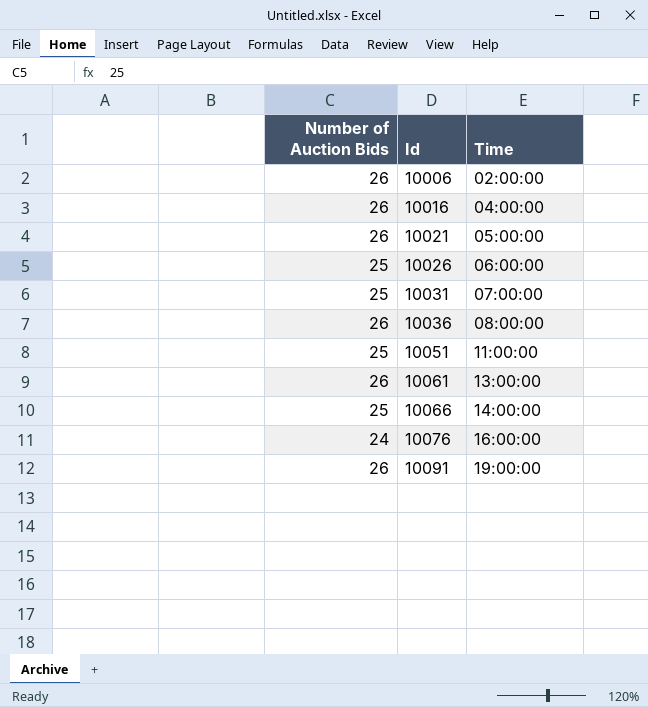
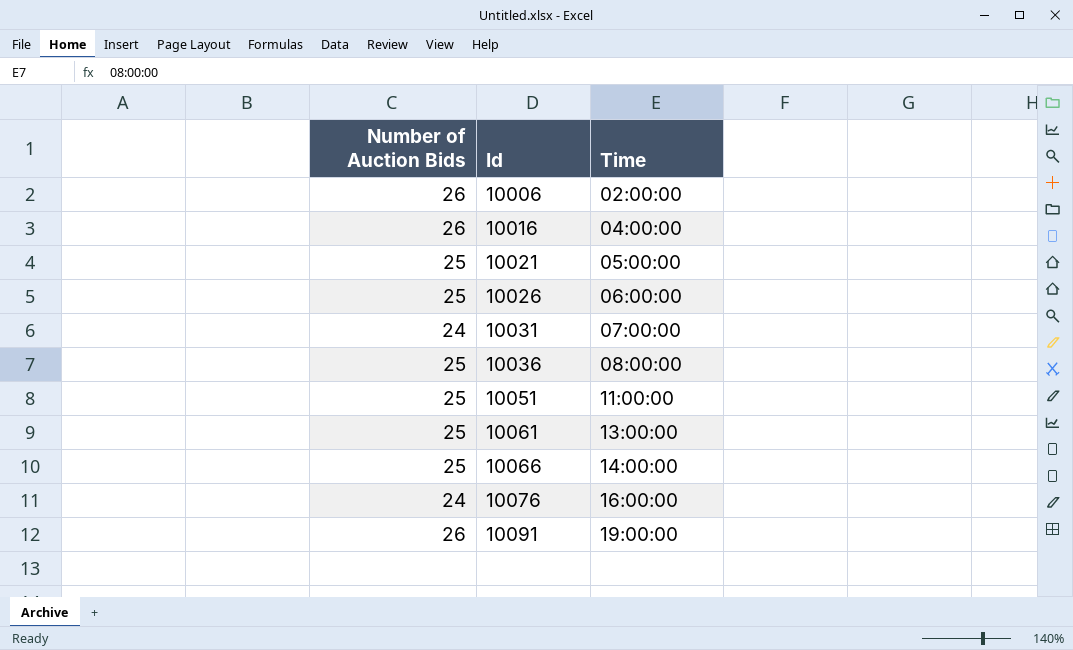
10021 | Number of Auction Bids: 26 -> 25
10031 | Number of Auction Bids: 25 -> 24
10036 | Number of Auction Bids: 26 -> 25
10061 | Number of Auction Bids: 26 -> 25

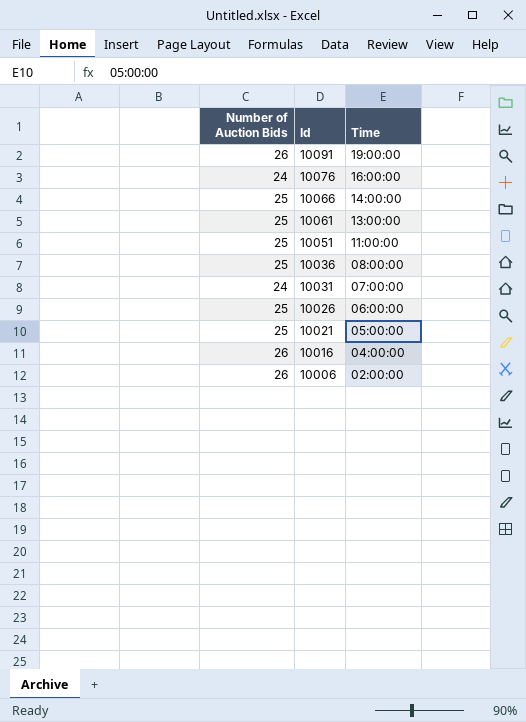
row order: Id ascending -> Id descending

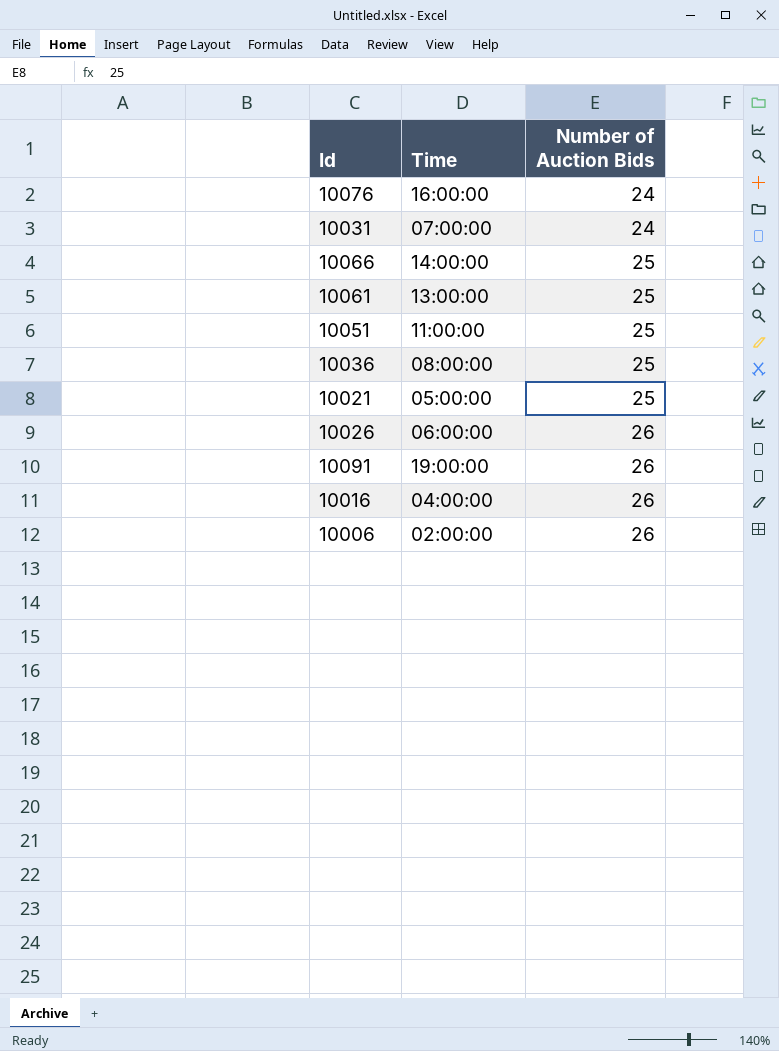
row order: Id descending -> Number of Auction Bids ascending
column Number of Auction Bids | position: 1 -> 3
10026 | Number of Auction Bids: 25 -> 26

